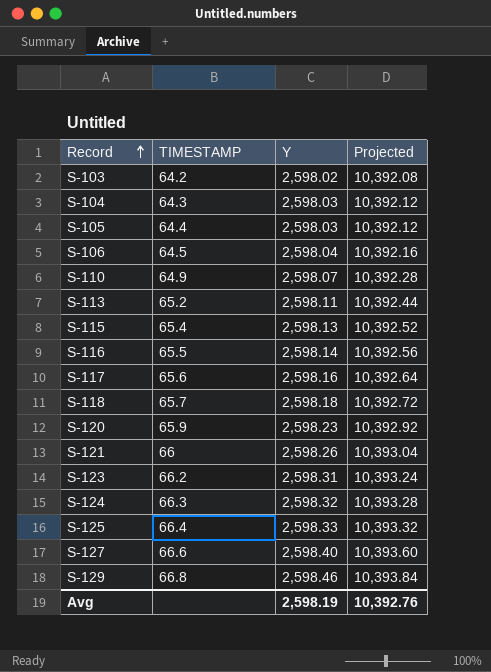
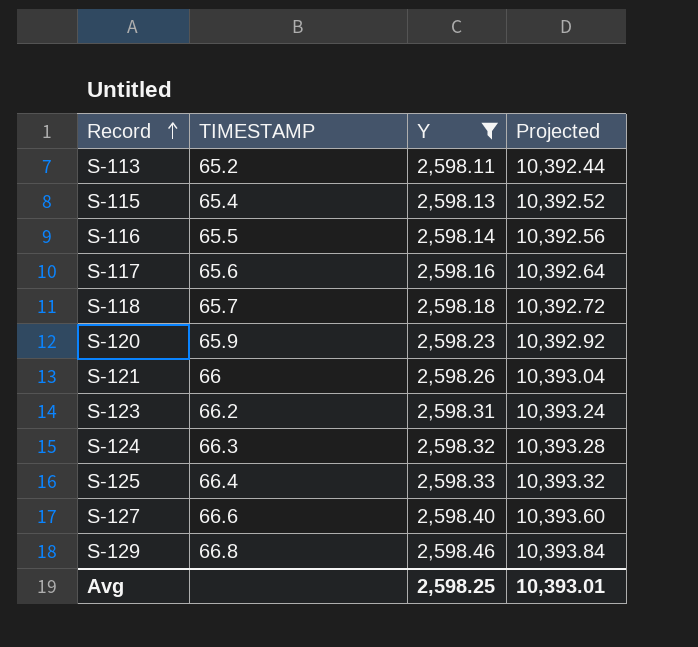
filter: none -> Y >= 2,598.11
Avg | Y: 2,598.19 -> 2,598.25
Avg | Projected: 10,392.76 -> 10,393.01

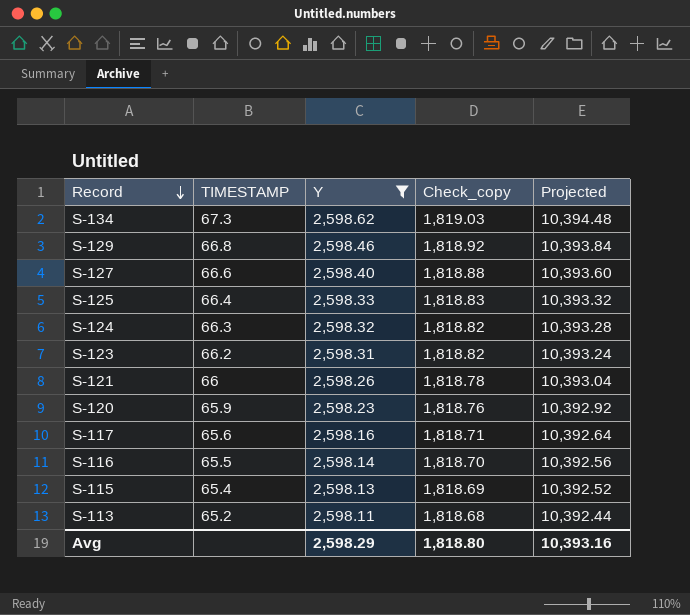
row order: Record ascending -> Record descending
column Check_copy | formula: none -> [Y] * 0.7
row S-118: 65.7 | 2,598.18 | 10,392.72 -> none
row S-134: none -> 67.3 | 2,598.62 | 1,819.03 | 10,394.48
Avg | Y: 2,598.25 -> 2,598.29
Avg | Projected: 10,393.01 -> 10,393.16

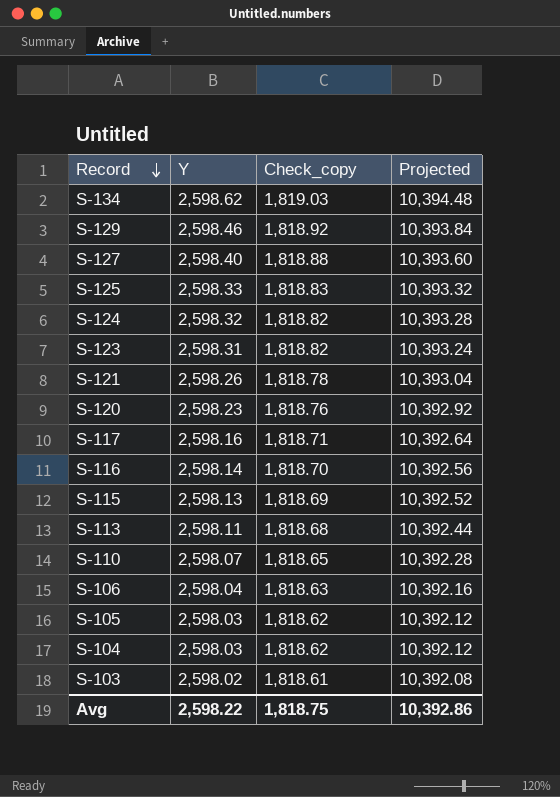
filter: Y >= 2,598.11 -> none
column TIMESTAMP | position: 2 -> none
Avg | Y: 2,598.29 -> 2,598.22
Avg | Check_copy: 1,818.80 -> 1,818.75
Avg | Projected: 10,393.16 -> 10,392.86

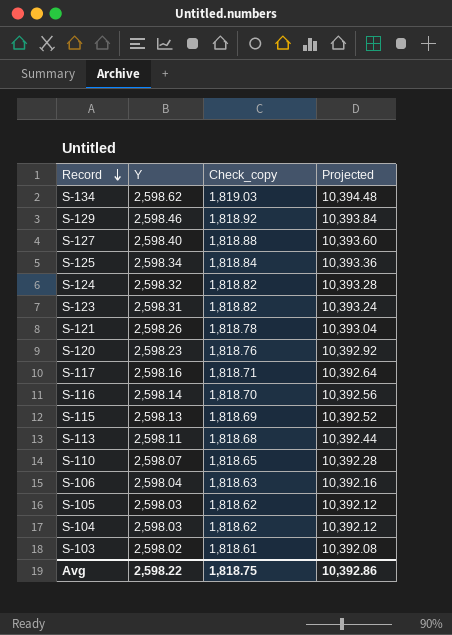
S-125 | Y: 2,598.33 -> 2,598.34
S-125 | Check_copy: 1,818.83 -> 1,818.84
S-125 | Projected: 10,393.32 -> 10,393.36

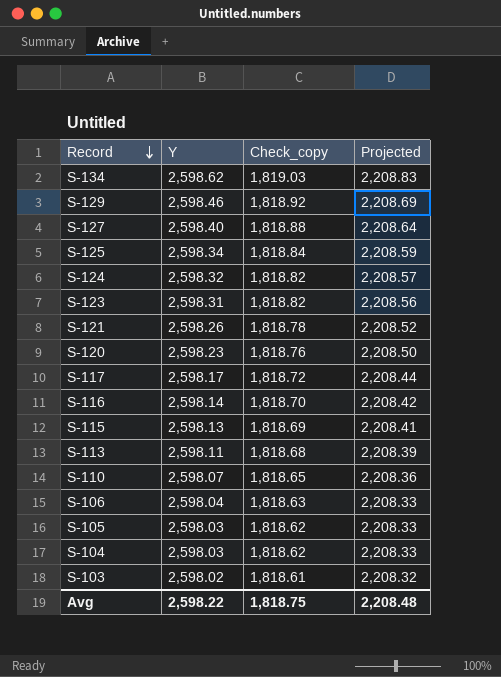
column Projected | formula: [Y] * 4 -> [Y] * 0.85
S-117 | Y: 2,598.16 -> 2,598.17
S-117 | Check_copy: 1,818.71 -> 1,818.72
Avg | Projected: 10,392.86 -> 2,208.48

